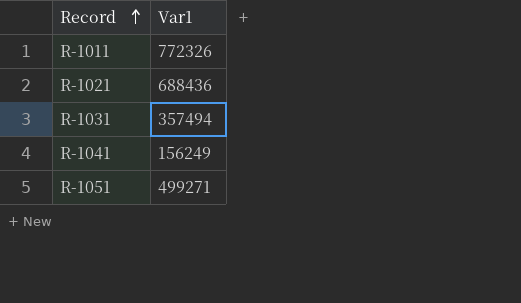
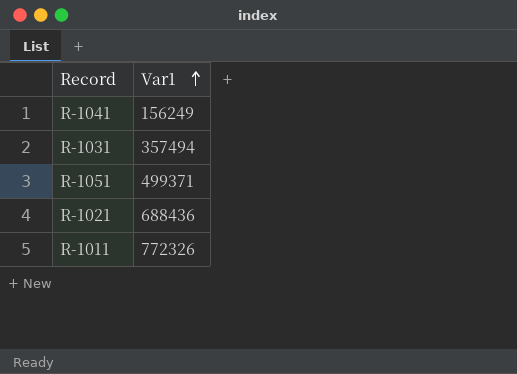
row order: Record ascending -> Var1 ascending
R-1051 | Var1: 499271 -> 499371

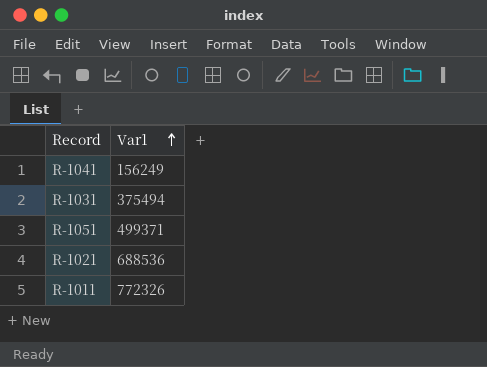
R-1031 | Var1: 357494 -> 375494
R-1021 | Var1: 688436 -> 688536

